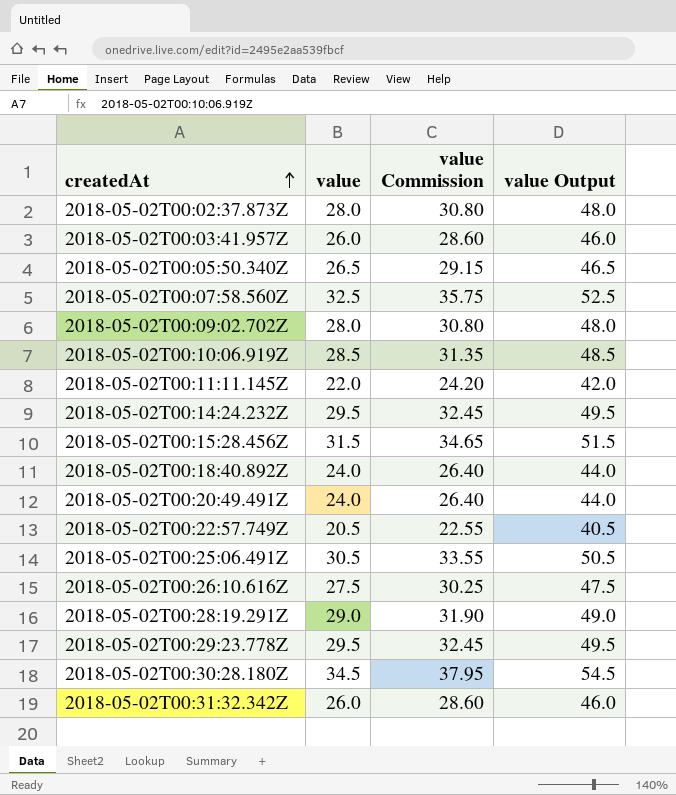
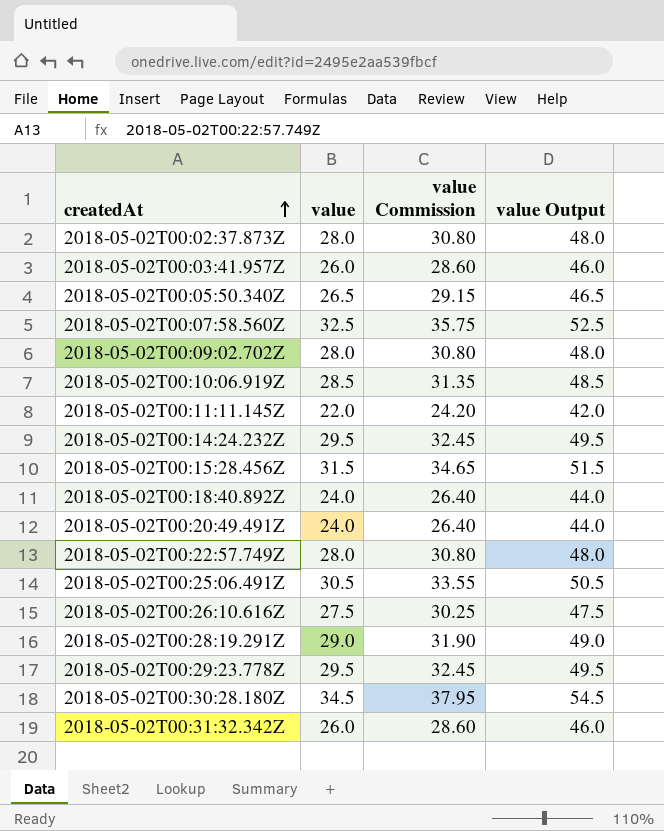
2018-05-02T00:22:57.749Z | value: 20.5 -> 28.0
2018-05-02T00:22:57.749Z | value Commission: 22.55 -> 30.80
2018-05-02T00:22:57.749Z | value Output: 40.5 -> 48.0

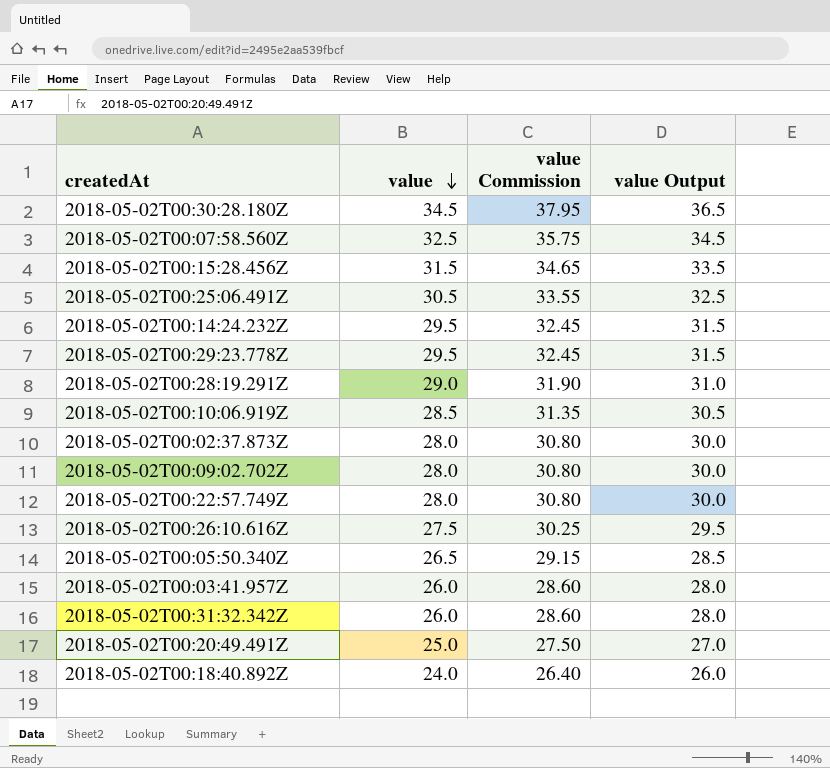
row order: createdAt ascending -> value descending
column value Output | formula: [value] + 20 -> [value] + 2
row 2018-05-02T00:11:11.145Z: 22.0 | 24.20 | 42.0 -> none
2018-05-02T00:20:49.491Z | value: 24.0 -> 25.0
2018-05-02T00:20:49.491Z | value Commission: 26.40 -> 27.50

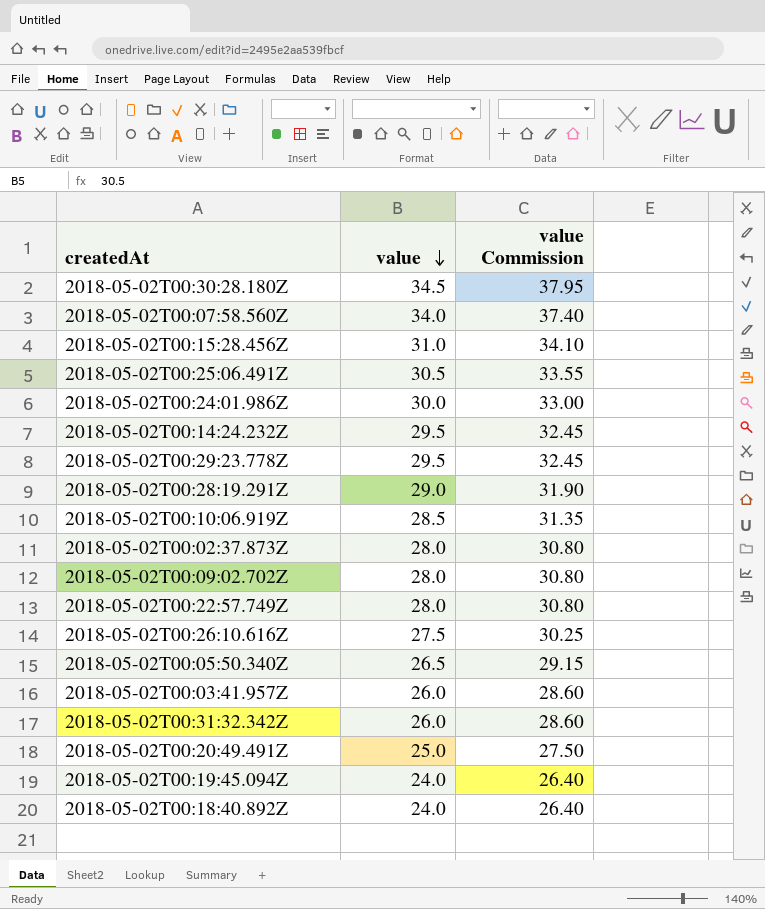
column value Output | formula: [value] + 2 -> none
2018-05-02T00:07:58.560Z | value: 32.5 -> 34.0
2018-05-02T00:07:58.560Z | value Commission: 35.75 -> 37.40
2018-05-02T00:15:28.456Z | value: 31.5 -> 31.0
2018-05-02T00:15:28.456Z | value Commission: 34.65 -> 34.10
row 2018-05-02T00:24:01.986Z: none -> 30.0 | 33.00
row 2018-05-02T00:19:45.094Z: none -> 24.0 | 26.40

